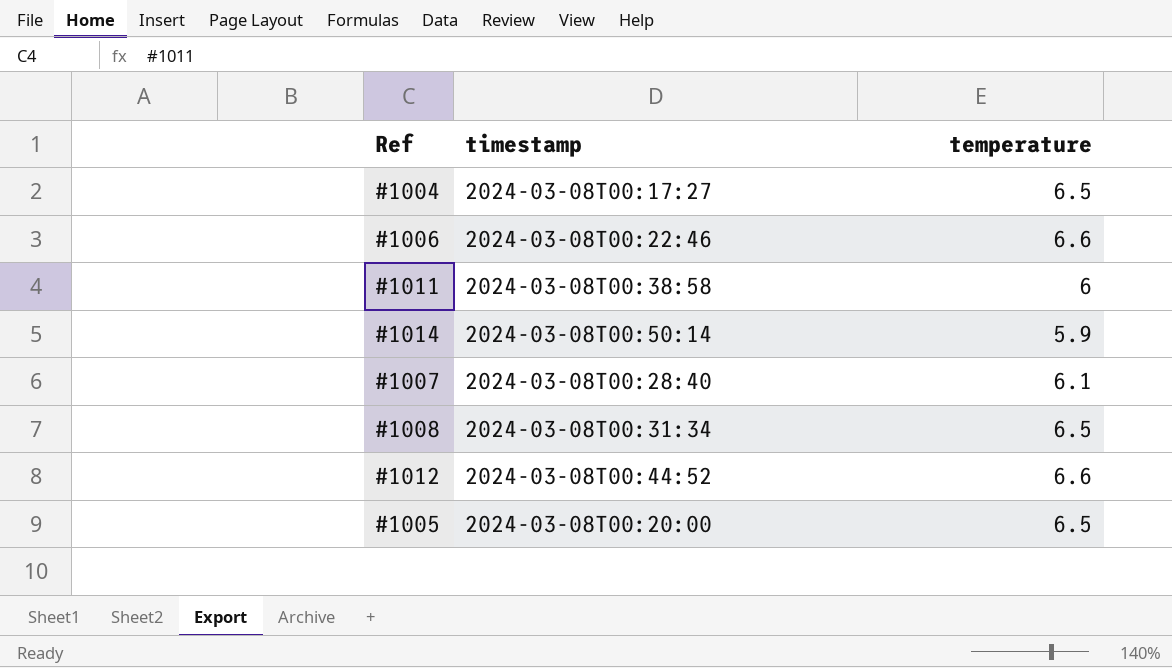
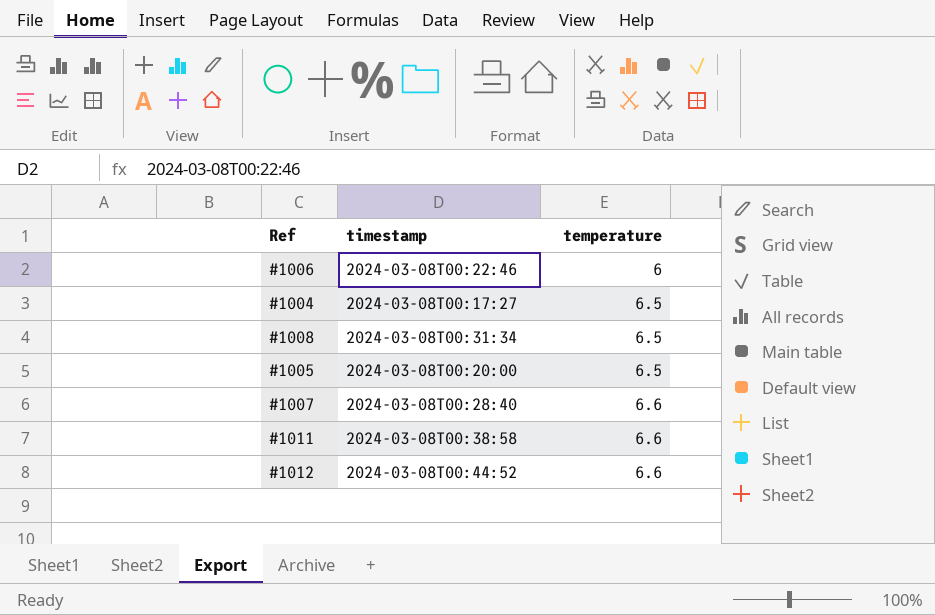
row order: none -> temperature ascending
row #1014: 2024-03-08T00:50:14 | 5.9 -> none
#1006 | temperature: 6.6 -> 6
#1007 | temperature: 6.1 -> 6.6
#1011 | temperature: 6 -> 6.6

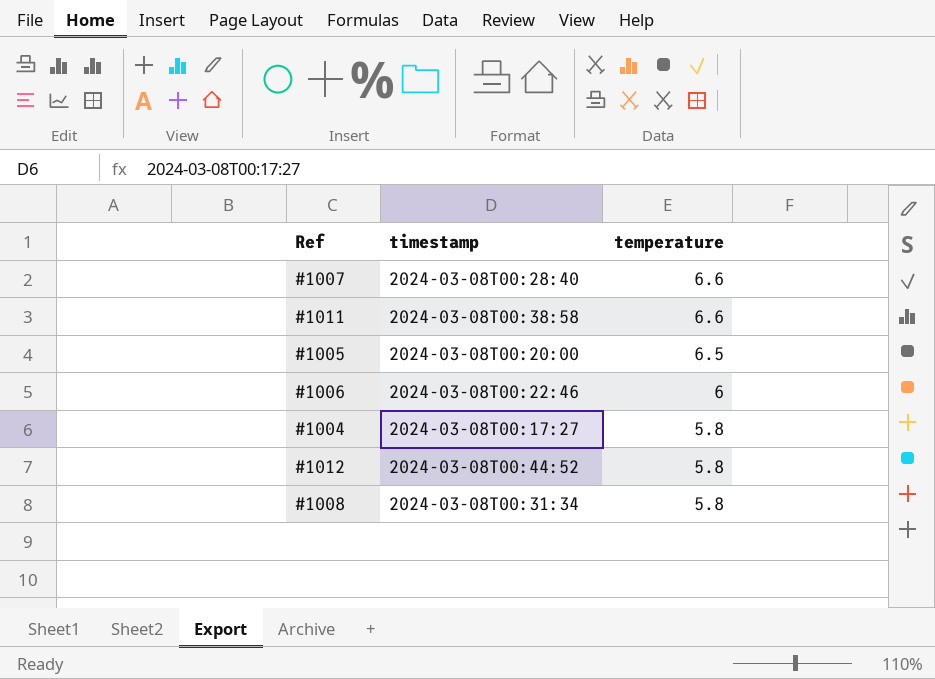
row order: temperature ascending -> temperature descending
#1004 | temperature: 6.5 -> 5.8
#1012 | temperature: 6.6 -> 5.8
#1008 | temperature: 6.5 -> 5.8

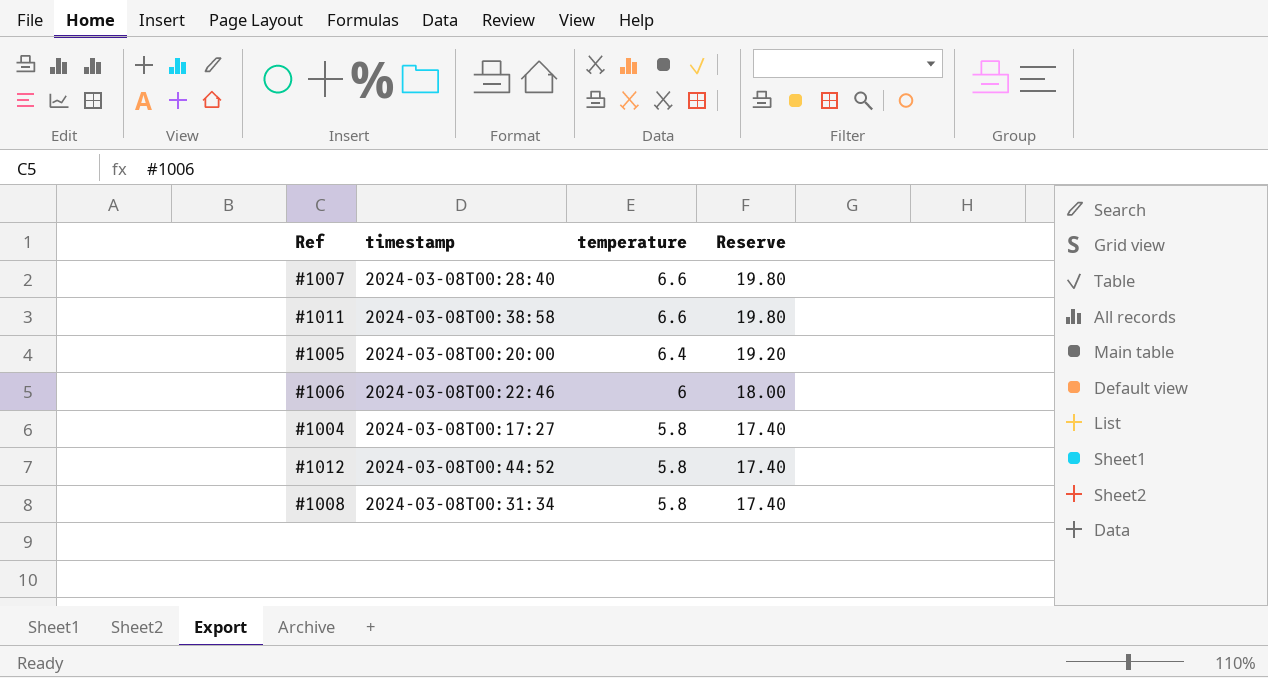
column Reserve | formula: none -> [temperature] * 3
#1005 | temperature: 6.5 -> 6.4

